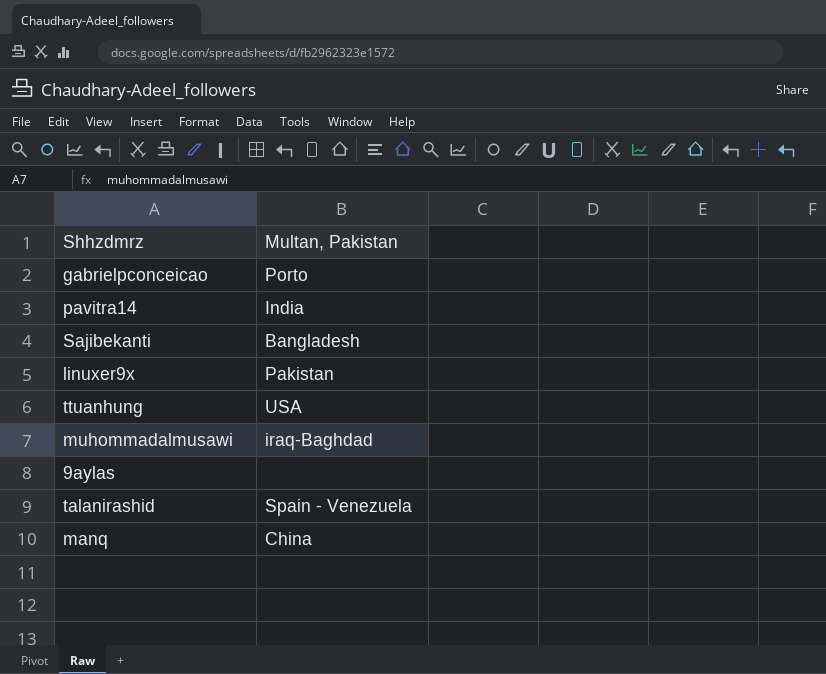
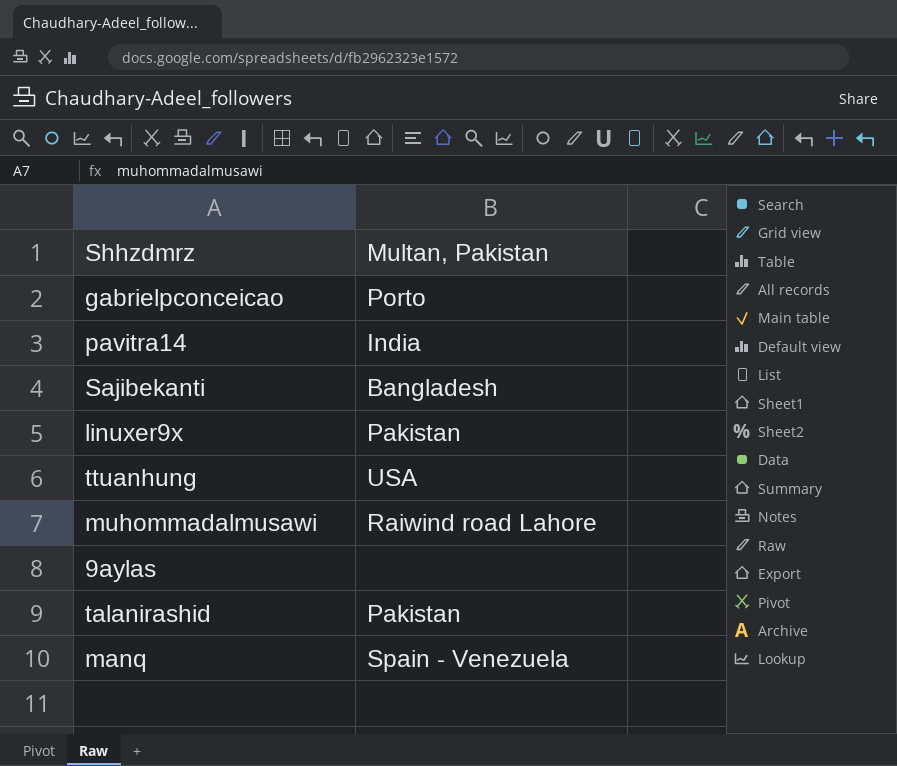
muhommadalmusawi | Multan, Pakistan: iraq-Baghdad -> Raiwind road Lahore
talanirashid | Multan, Pakistan: Spain - Venezuela -> Pakistan
manq | Multan, Pakistan: China -> Spain - Venezuela

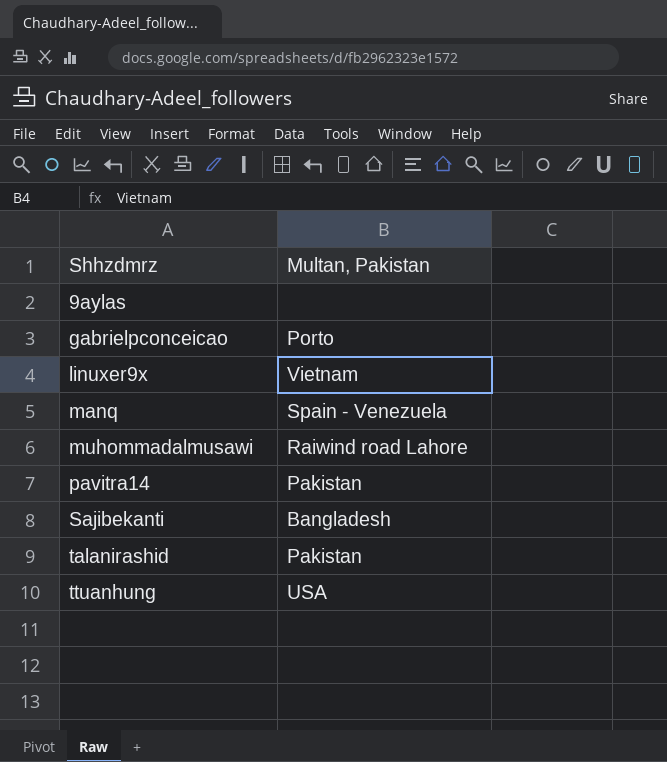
row order: none -> Shhzdmrz ascending
linuxer9x | Multan, Pakistan: Pakistan -> Vietnam
pavitra14 | Multan, Pakistan: India -> Pakistan

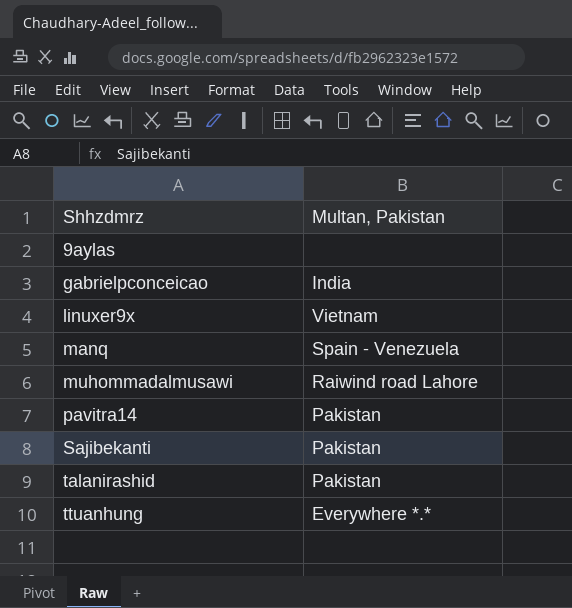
gabrielpconceicao | Multan, Pakistan: Porto -> India
Sajibekanti | Multan, Pakistan: Bangladesh -> Pakistan
ttuanhung | Multan, Pakistan: USA -> Everywhere *.*

